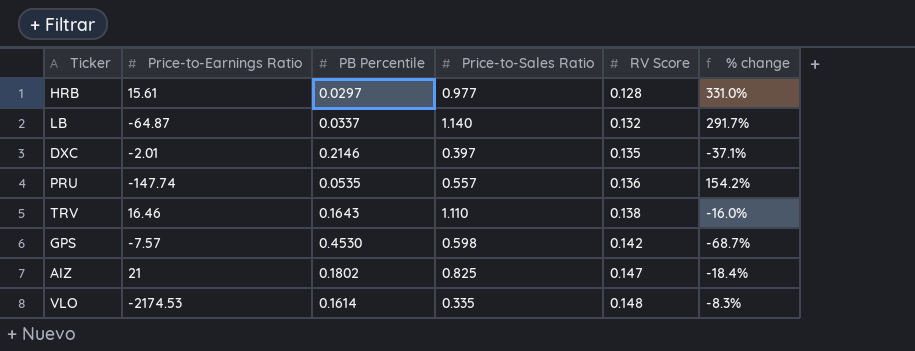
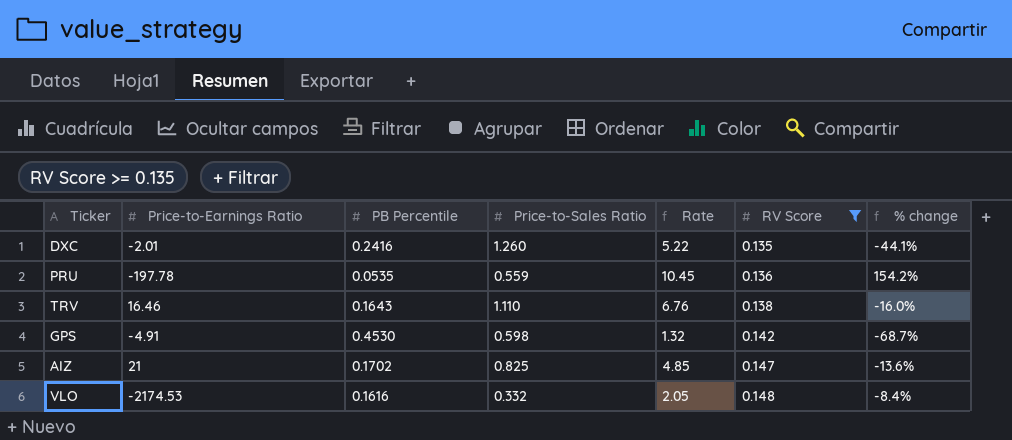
filter: none -> RV Score >= 0.135
column Rate | formula: none -> [Price-to-Sales Ratio] / [PB Percentile]
DXC | PB Percentile: 0.2146 -> 0.2416
DXC | Price-to-Sales Ratio: 0.397 -> 1.260
DXC | % change: -37.1% -> -44.1%
PRU | Price-to-Earnings Ratio: -147.74 -> -197.78
PRU | Price-to-Sales Ratio: 0.557 -> 0.559
GPS | Price-to-Earnings Ratio: -7.57 -> -4.91
AIZ | PB Percentile: 0.1802 -> 0.1702
AIZ | % change: -18.4% -> -13.6%
VLO | PB Percentile: 0.1614 -> 0.1616
VLO | Price-to-Sales Ratio: 0.335 -> 0.332
VLO | % change: -8.3% -> -8.4%

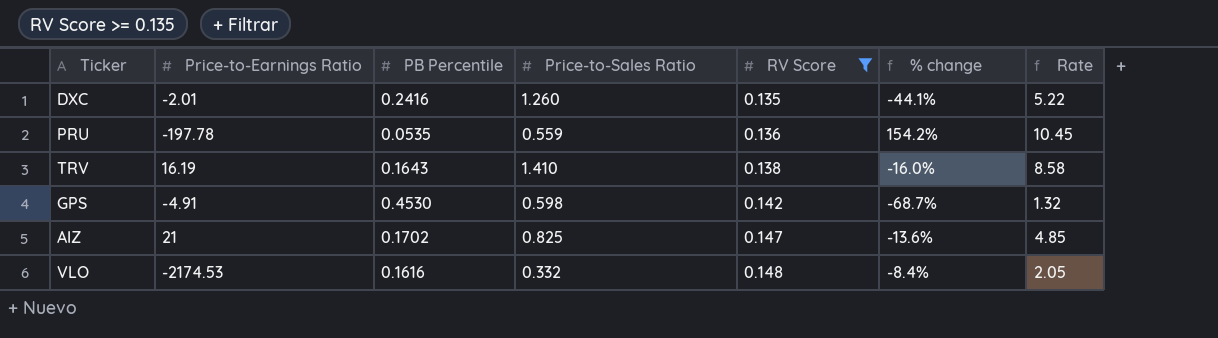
column Rate | position: 5 -> 7
TRV | Price-to-Earnings Ratio: 16.46 -> 16.19
TRV | Price-to-Sales Ratio: 1.110 -> 1.410
TRV | Rate: 6.76 -> 8.58

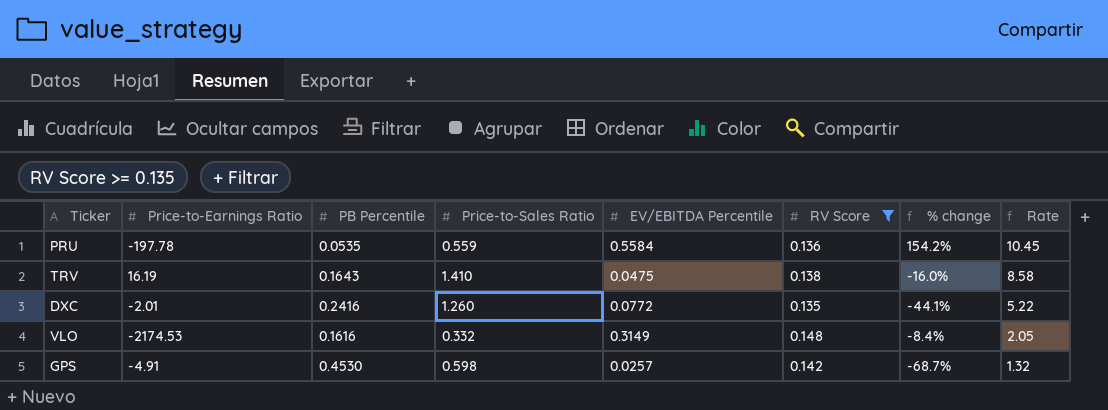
row order: RV Score ascending -> Rate descending
column EV/EBITDA Percentile | position: none -> 5
row AIZ: 21 | 0.1702 | 0.825 | 0.147 | -13.6% | 4.85 -> none

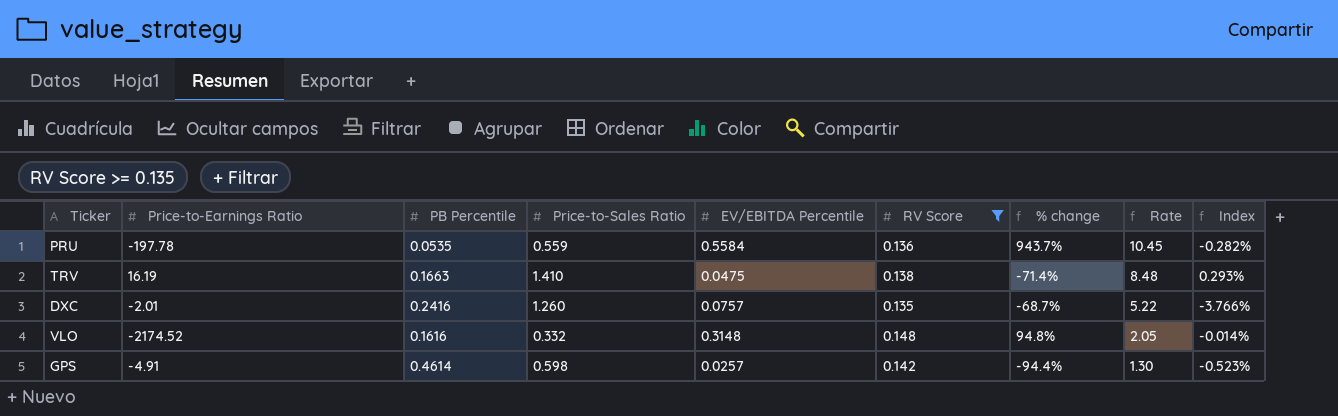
column % change | formula: ([RV Score] - [PB Percentile]) / [PB Percentile] -> ([EV/EBITDA Percentile] - [PB Percentile]) / [PB Percentile]
column Index | formula: none -> [EV/EBITDA Percentile] / [Price-to-Earnings Ratio]
TRV | PB Percentile: 0.1643 -> 0.1663
TRV | Rate: 8.58 -> 8.48
DXC | EV/EBITDA Percentile: 0.0772 -> 0.0757
VLO | Price-to-Earnings Ratio: -2174.53 -> -2174.52
VLO | EV/EBITDA Percentile: 0.3149 -> 0.3148
GPS | PB Percentile: 0.4530 -> 0.4614
GPS | Rate: 1.32 -> 1.30

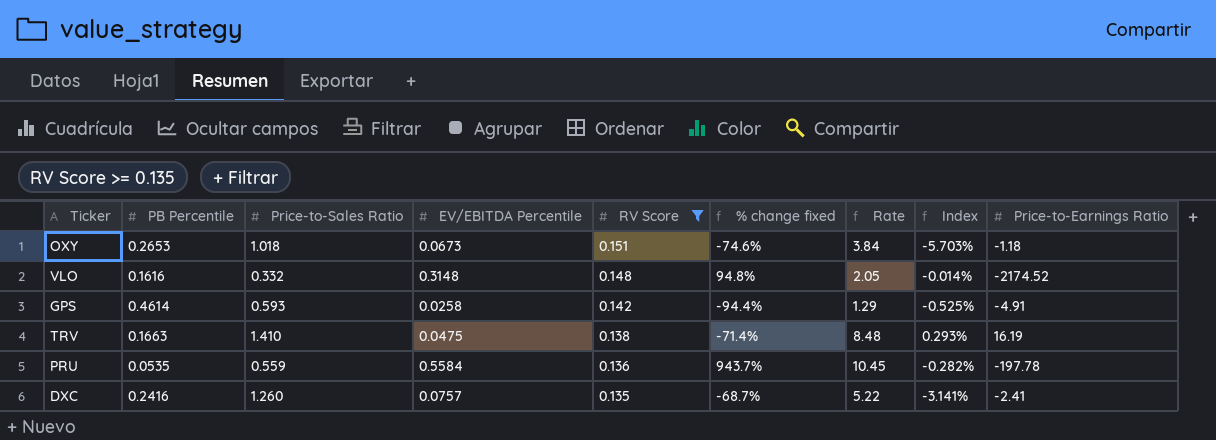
row order: Rate descending -> RV Score descending
column name: % change -> % change fixed
column Price-to-Earnings Ratio | position: 2 -> 9
row OXY: none -> 0.2653 | 1.018 | 0.0673 | 0.151 | -74.6% | 3.84 | -5.703% | -1.18
GPS | Price-to-Sales Ratio: 0.598 -> 0.593
GPS | EV/EBITDA Percentile: 0.0257 -> 0.0258
GPS | Rate: 1.30 -> 1.29
GPS | Index: -0.523% -> -0.525%
DXC | Index: -3.766% -> -3.141%
DXC | Price-to-Earnings Ratio: -2.01 -> -2.41

